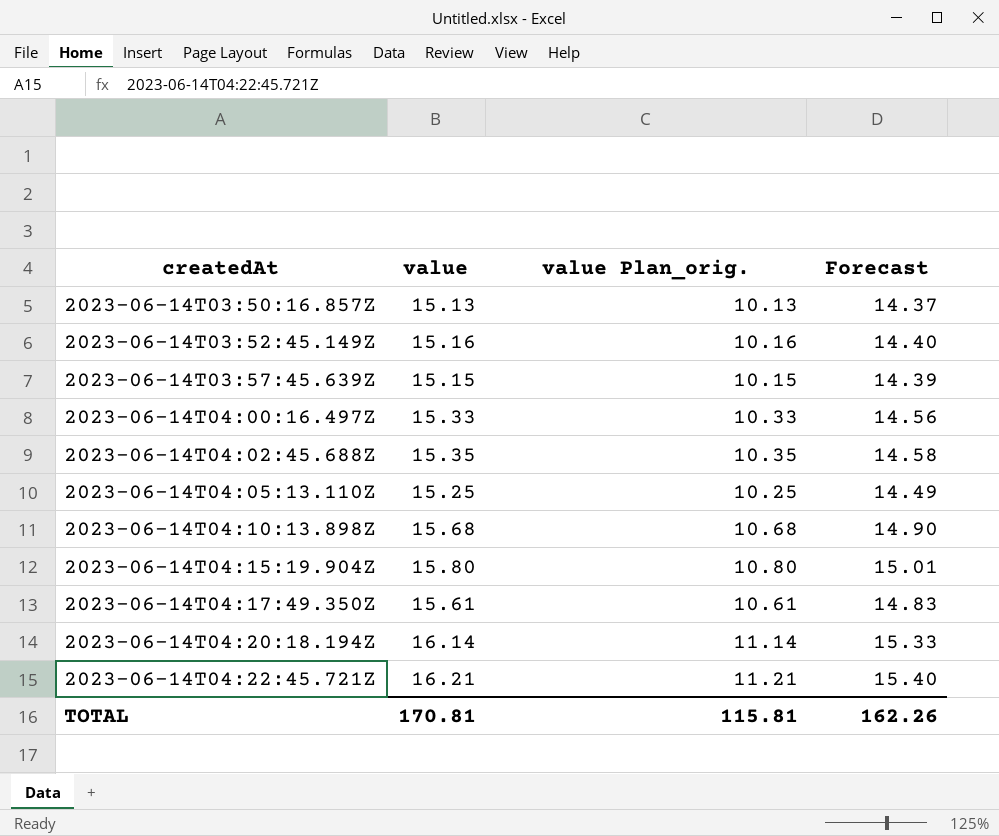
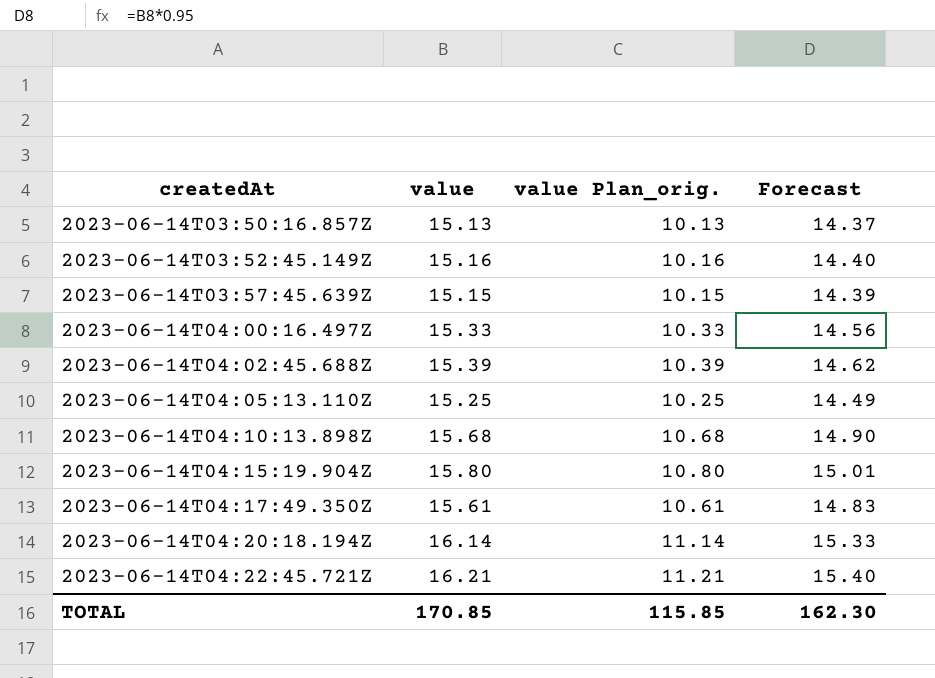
2023-06-14T04:02:45.688Z | value: 15.35 -> 15.39
2023-06-14T04:02:45.688Z | value Plan_orig.: 10.35 -> 10.39
2023-06-14T04:02:45.688Z | Forecast: 14.58 -> 14.62
TOTAL | value: 170.81 -> 170.85
TOTAL | value Plan_orig.: 115.81 -> 115.85
TOTAL | Forecast: 162.26 -> 162.30

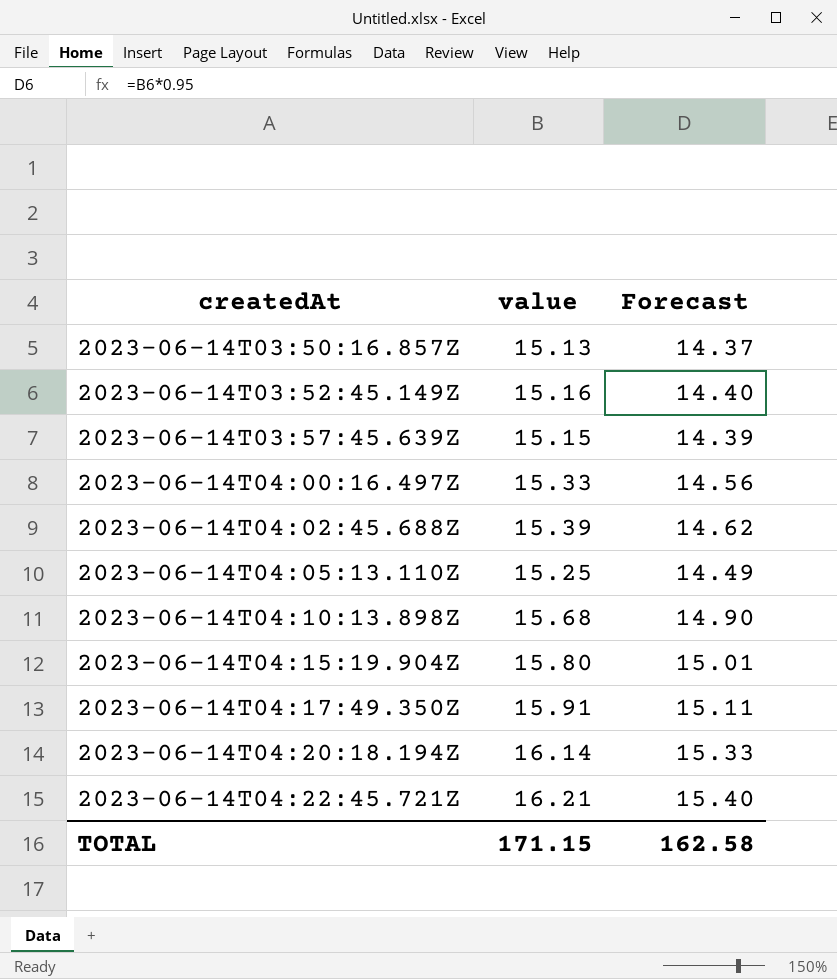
column value Plan_orig. | formula: [value] - 5 -> none
2023-06-14T04:17:49.350Z | value: 15.61 -> 15.91
2023-06-14T04:17:49.350Z | Forecast: 14.83 -> 15.11
TOTAL | value: 170.85 -> 171.15
TOTAL | Forecast: 162.30 -> 162.58

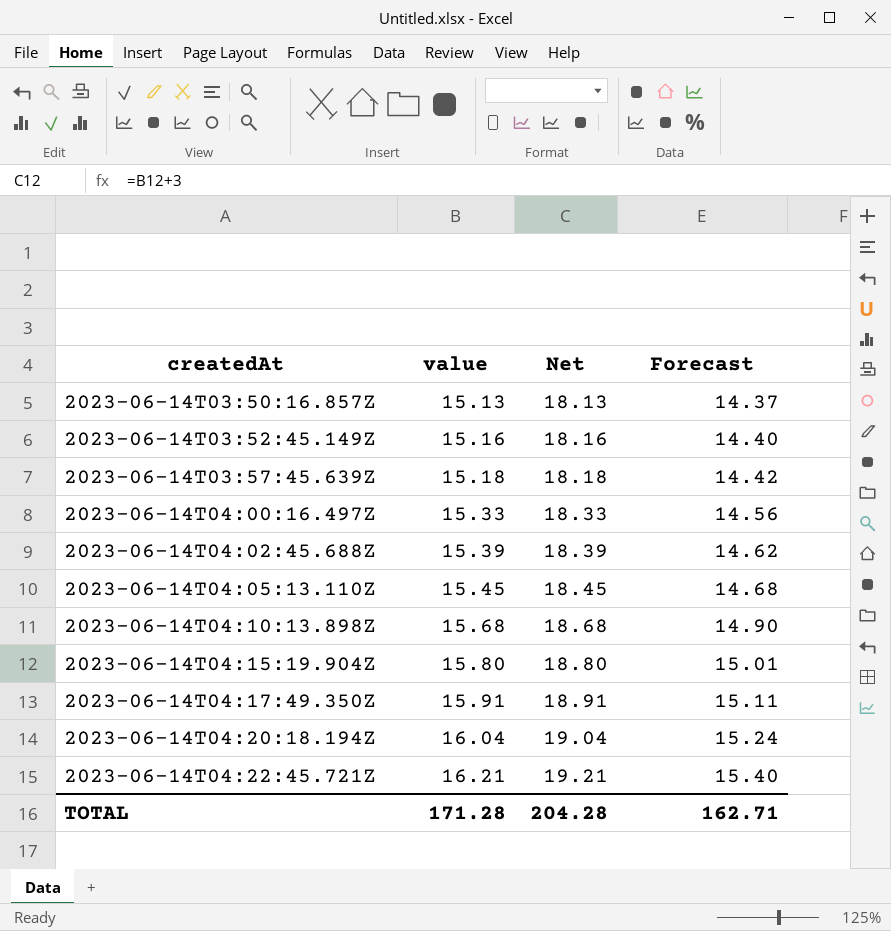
column Net | formula: none -> [value] + 3
2023-06-14T03:57:45.639Z | value: 15.15 -> 15.18
2023-06-14T03:57:45.639Z | Forecast: 14.39 -> 14.42
2023-06-14T04:05:13.110Z | value: 15.25 -> 15.45
2023-06-14T04:05:13.110Z | Forecast: 14.49 -> 14.68
2023-06-14T04:20:18.194Z | value: 16.14 -> 16.04
2023-06-14T04:20:18.194Z | Forecast: 15.33 -> 15.24
TOTAL | value: 171.15 -> 171.28
TOTAL | Forecast: 162.58 -> 162.71

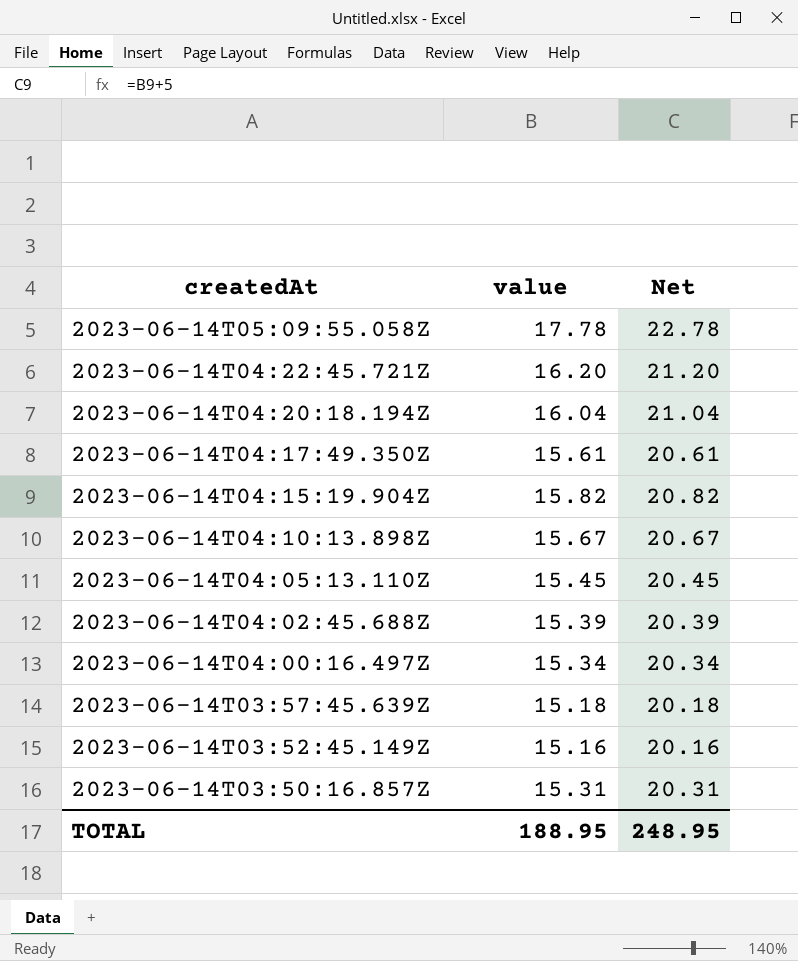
row order: createdAt ascending -> createdAt descending
column Forecast | formula: [value] * 0.95 -> none
column Net | formula: [value] + 3 -> [value] + 5
row 2023-06-14T05:09:55.058Z: none -> 17.78 | 22.78
2023-06-14T04:22:45.721Z | value: 16.21 -> 16.20
2023-06-14T04:17:49.350Z | value: 15.91 -> 15.61
2023-06-14T04:15:19.904Z | value: 15.80 -> 15.82
2023-06-14T04:10:13.898Z | value: 15.68 -> 15.67
2023-06-14T04:00:16.497Z | value: 15.33 -> 15.34
2023-06-14T03:50:16.857Z | value: 15.13 -> 15.31
TOTAL | value: 171.28 -> 188.95
TOTAL | Net: 204.28 -> 248.95

